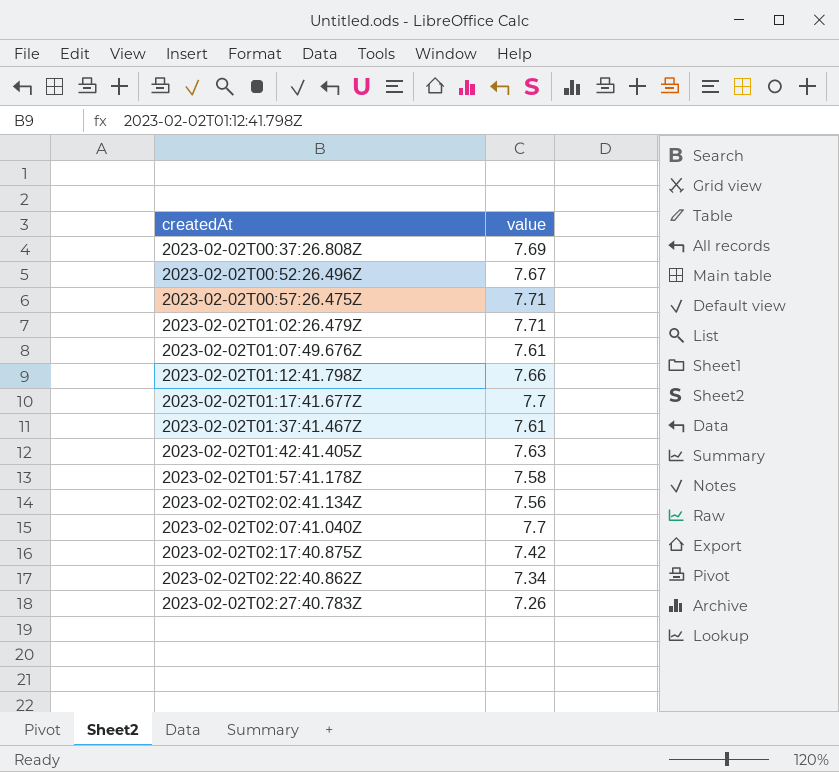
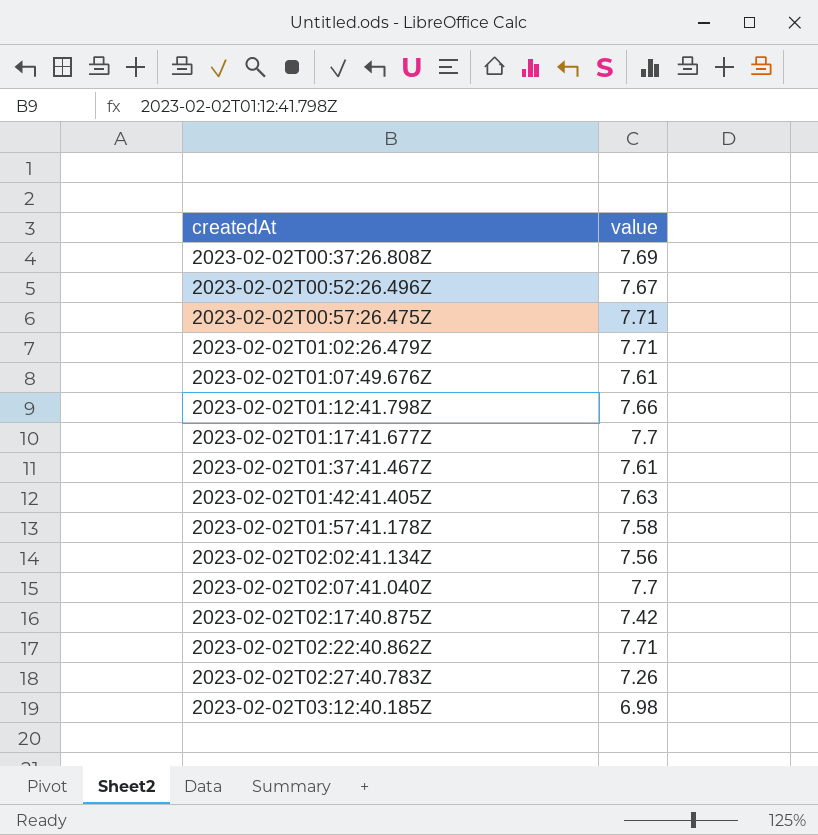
2023-02-02T02:22:40.862Z | value: 7.34 -> 7.71
row 2023-02-02T03:12:40.185Z: none -> 6.98

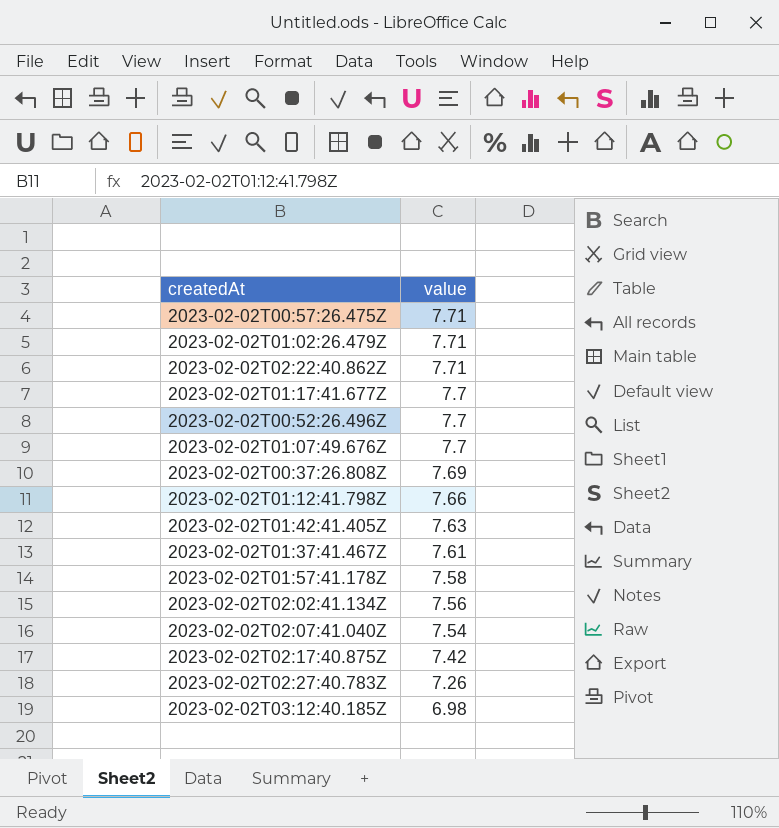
row order: createdAt ascending -> value descending
2023-02-02T00:52:26.496Z | value: 7.67 -> 7.7
2023-02-02T01:07:49.676Z | value: 7.61 -> 7.7
2023-02-02T02:07:41.040Z | value: 7.7 -> 7.54

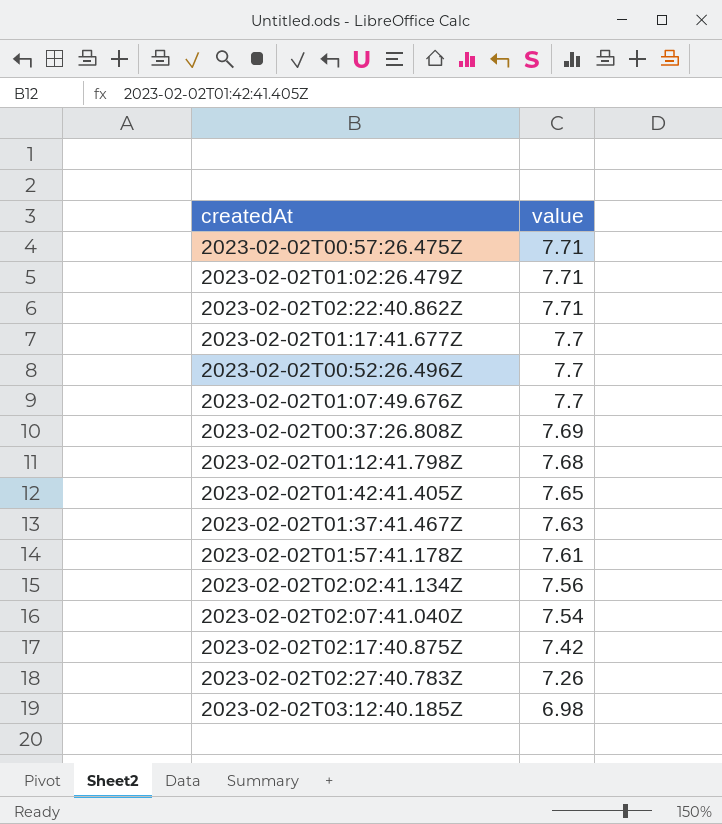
2023-02-02T01:12:41.798Z | value: 7.66 -> 7.68
2023-02-02T01:42:41.405Z | value: 7.63 -> 7.65
2023-02-02T01:37:41.467Z | value: 7.61 -> 7.63
2023-02-02T01:57:41.178Z | value: 7.58 -> 7.61

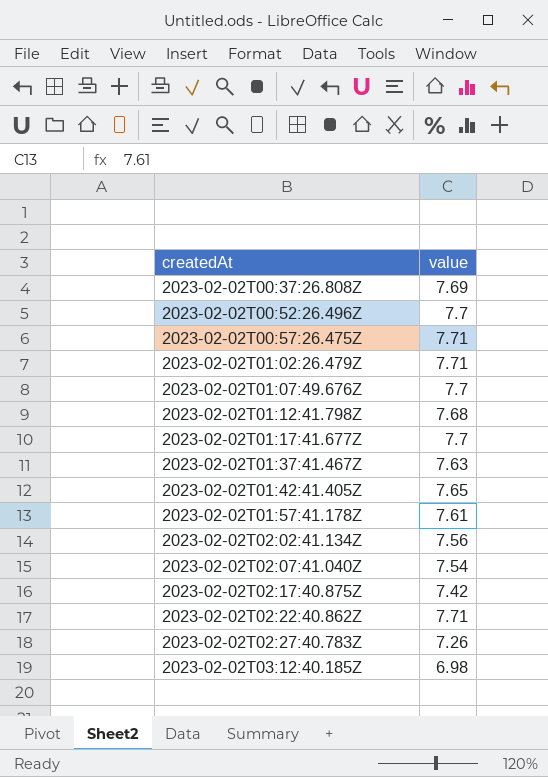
row order: value descending -> createdAt ascending

